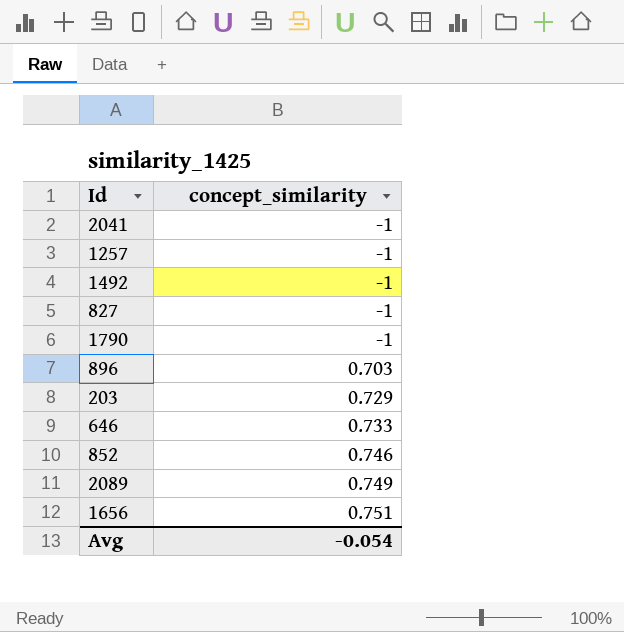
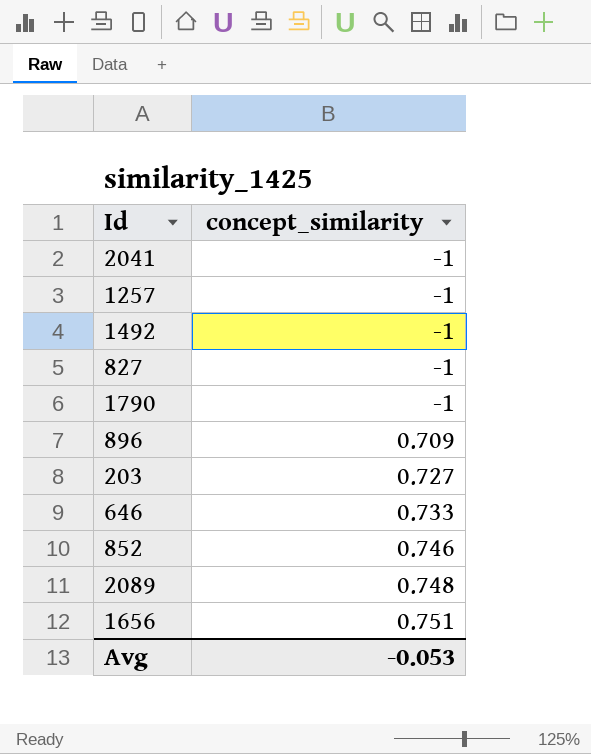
896 | concept_similarity: 0.703 -> 0.709
203 | concept_similarity: 0.729 -> 0.727
2089 | concept_similarity: 0.749 -> 0.748
Avg | concept_similarity: -0.054 -> -0.053

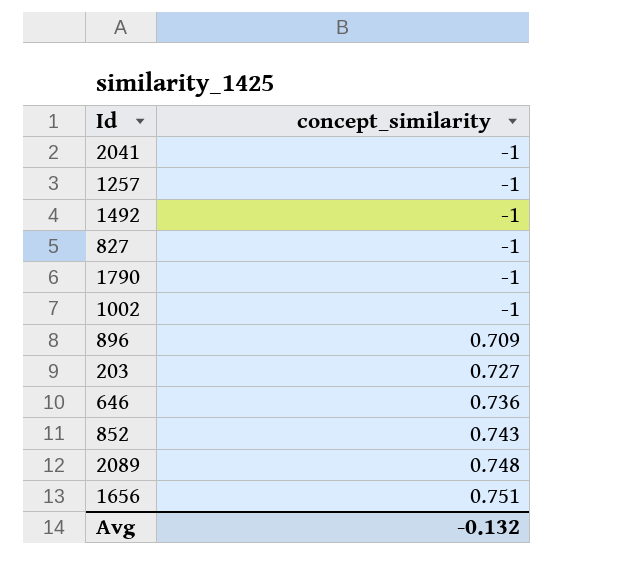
row 1002: none -> -1
646 | concept_similarity: 0.733 -> 0.736
852 | concept_similarity: 0.746 -> 0.743
Avg | concept_similarity: -0.053 -> -0.132

